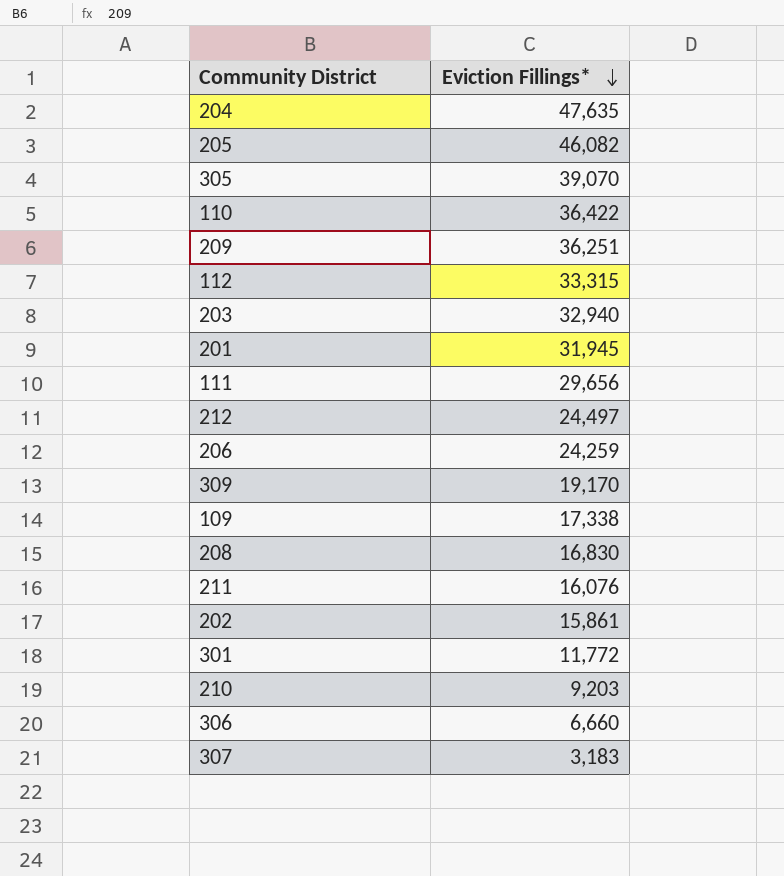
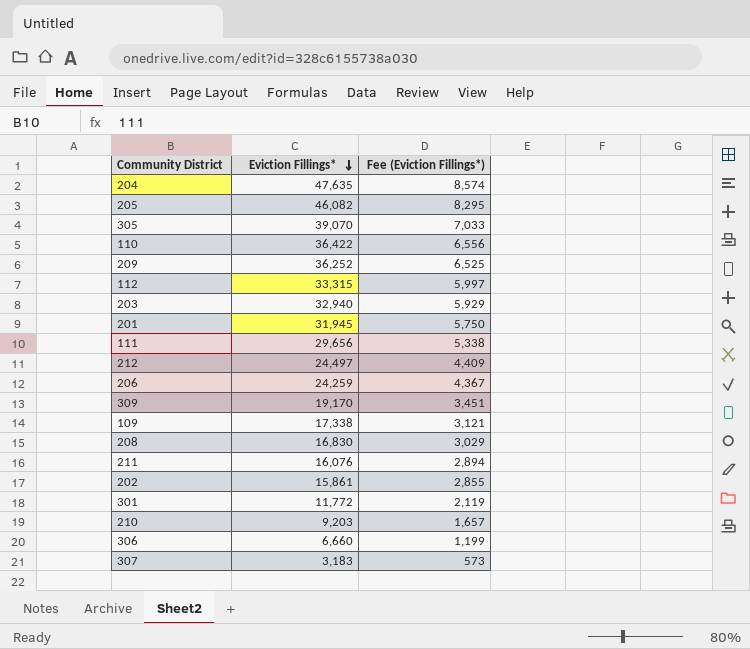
column Fee (Eviction Fillings*) | formula: none -> [Eviction Fillings*] * 0.18
209 | Eviction Fillings*: 36,251 -> 36,252

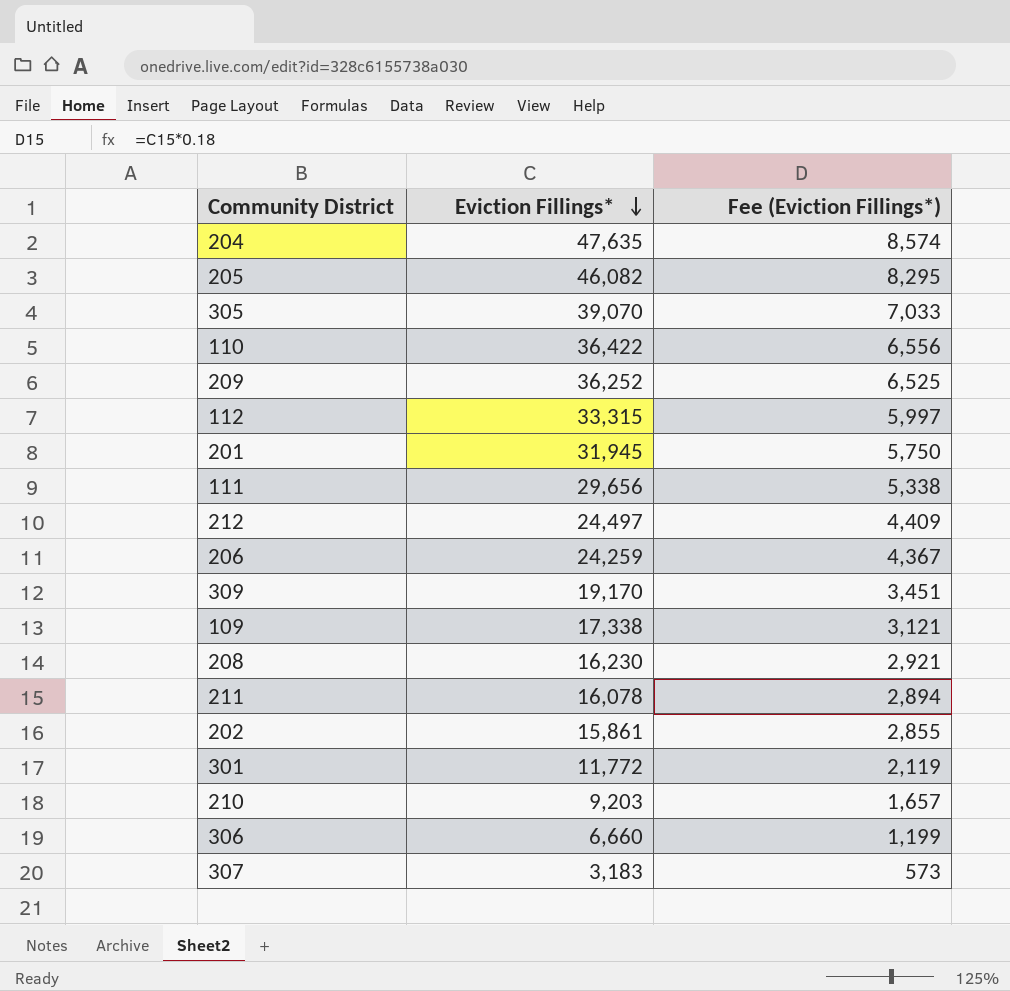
row 203: 32,940 | 5,929 -> none
208 | Eviction Fillings*: 16,830 -> 16,230
208 | Fee (Eviction Fillings*): 3,029 -> 2,921
211 | Eviction Fillings*: 16,076 -> 16,078

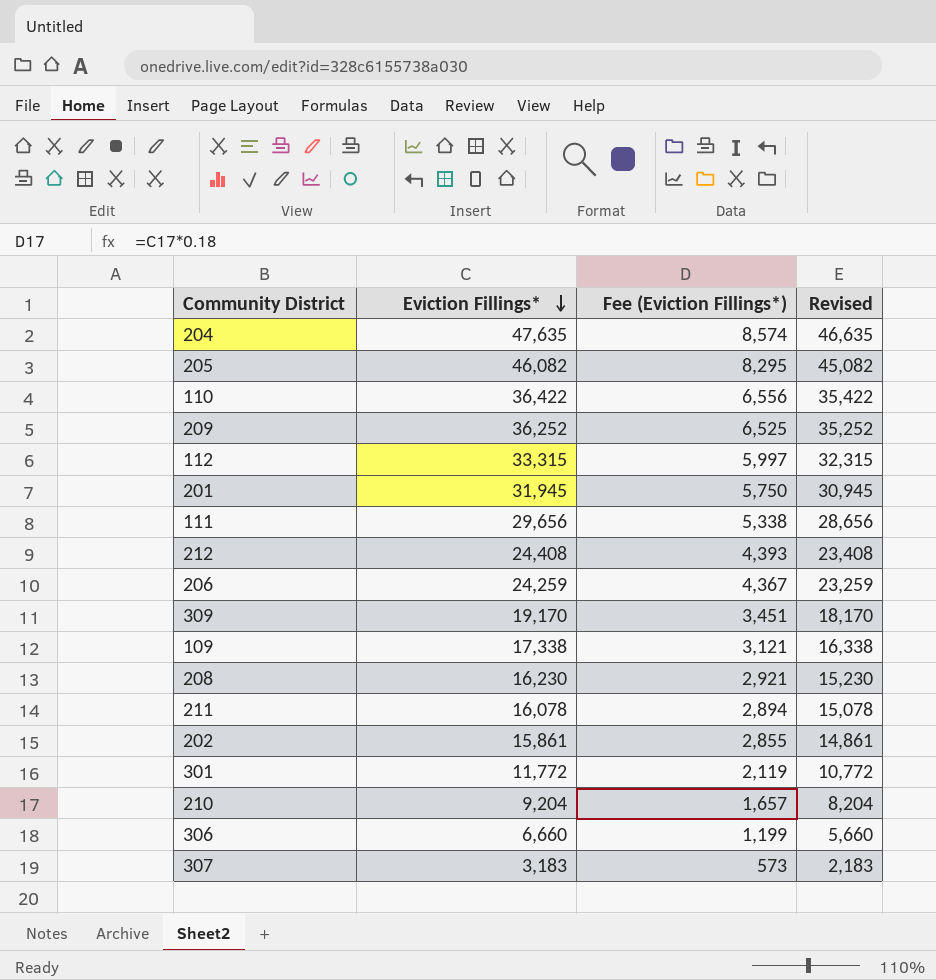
column Revised | formula: none -> [Eviction Fillings*] - 1000
row 305: 39,070 | 7,033 -> none
212 | Eviction Fillings*: 24,497 -> 24,408
212 | Fee (Eviction Fillings*): 4,409 -> 4,393
210 | Eviction Fillings*: 9,203 -> 9,204

